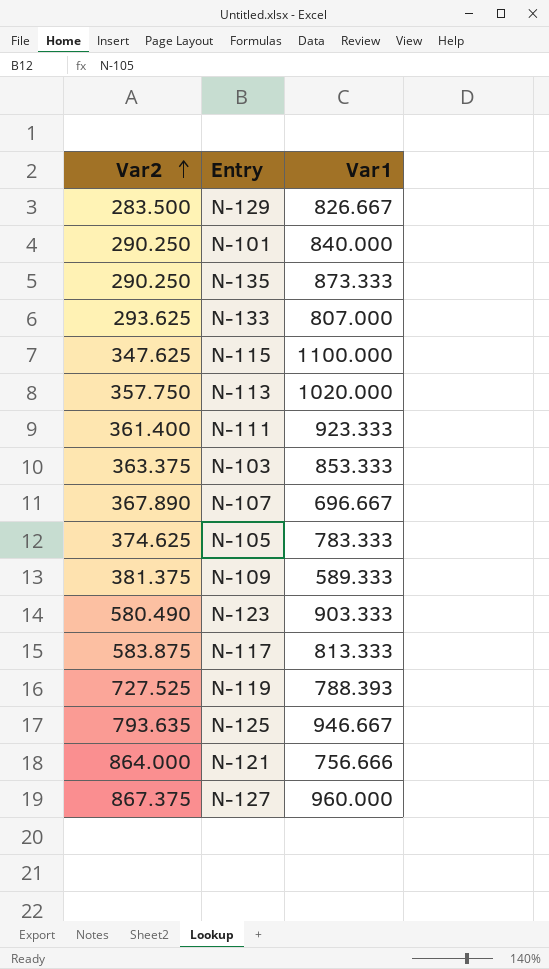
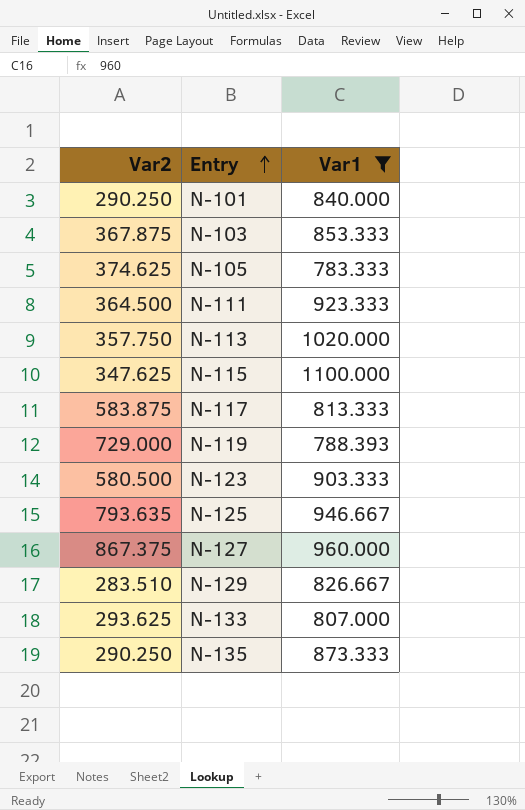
filter: none -> Var1 >= 783.333
row order: Var2 ascending -> Entry ascending
N-103 | Var2: 363.375 -> 367.875
N-111 | Var2: 361.400 -> 364.500
N-119 | Var2: 727.525 -> 729.000
N-123 | Var2: 580.490 -> 580.500
N-129 | Var2: 283.500 -> 283.510

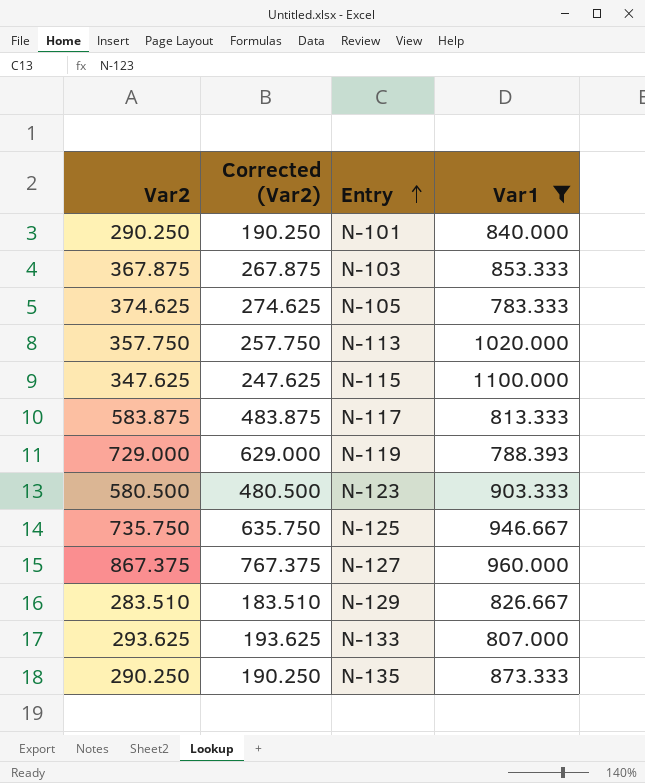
column Corrected (Var2) | formula: none -> [Var2] - 100
row N-111: 364.500 | 923.333 -> none
N-125 | Var2: 793.635 -> 735.750

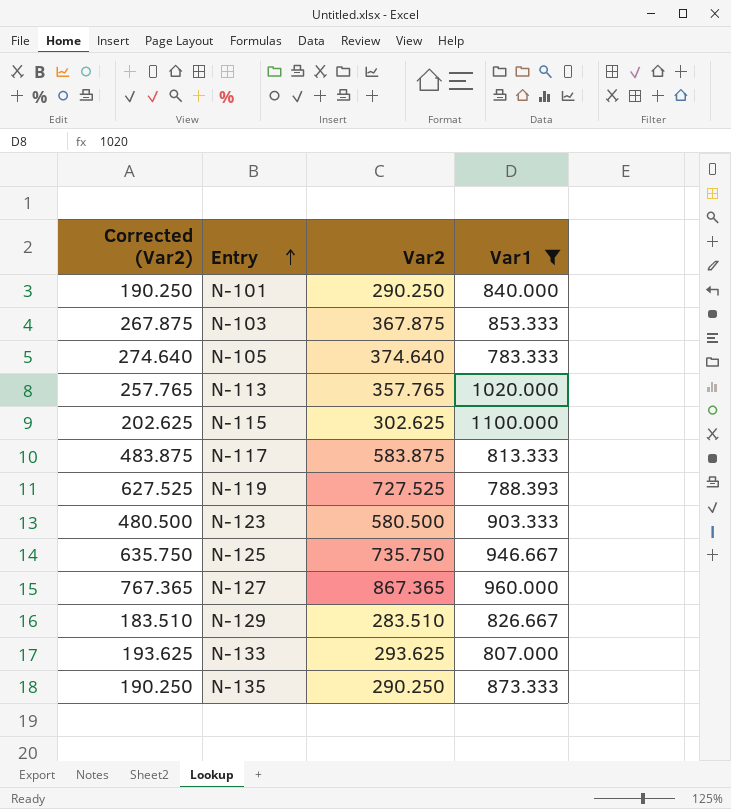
column Var2 | position: 1 -> 3
N-105 | Corrected (Var2): 274.625 -> 274.640
N-105 | Var2: 374.625 -> 374.640
N-113 | Corrected (Var2): 257.750 -> 257.765
N-113 | Var2: 357.750 -> 357.765
N-115 | Corrected (Var2): 247.625 -> 202.625
N-115 | Var2: 347.625 -> 302.625
N-119 | Corrected (Var2): 629.000 -> 627.525
N-119 | Var2: 729.000 -> 727.525
N-127 | Corrected (Var2): 767.375 -> 767.365
N-127 | Var2: 867.375 -> 867.365

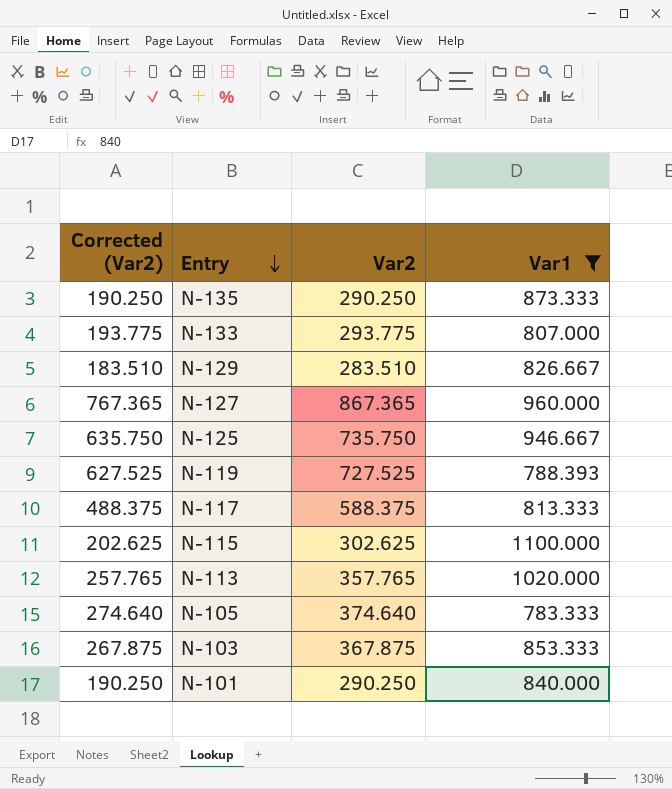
row order: Entry ascending -> Entry descending
row N-123: 480.500 | 580.500 | 903.333 -> none
N-133 | Corrected (Var2): 193.625 -> 193.775
N-133 | Var2: 293.625 -> 293.775
N-117 | Corrected (Var2): 483.875 -> 488.375
N-117 | Var2: 583.875 -> 588.375

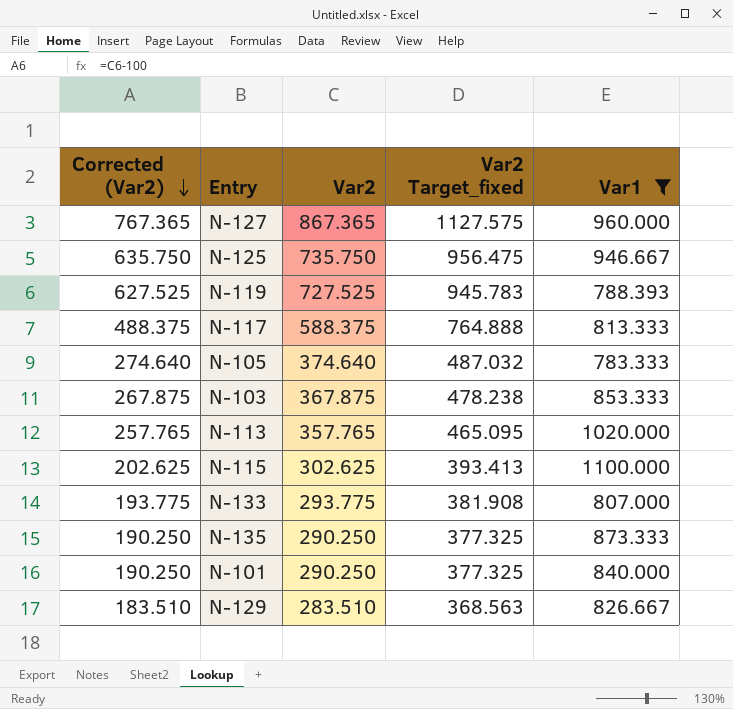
row order: Entry descending -> Corrected (Var2) descending
column Var2 Target_fixed | formula: none -> [Var2] * 1.3

